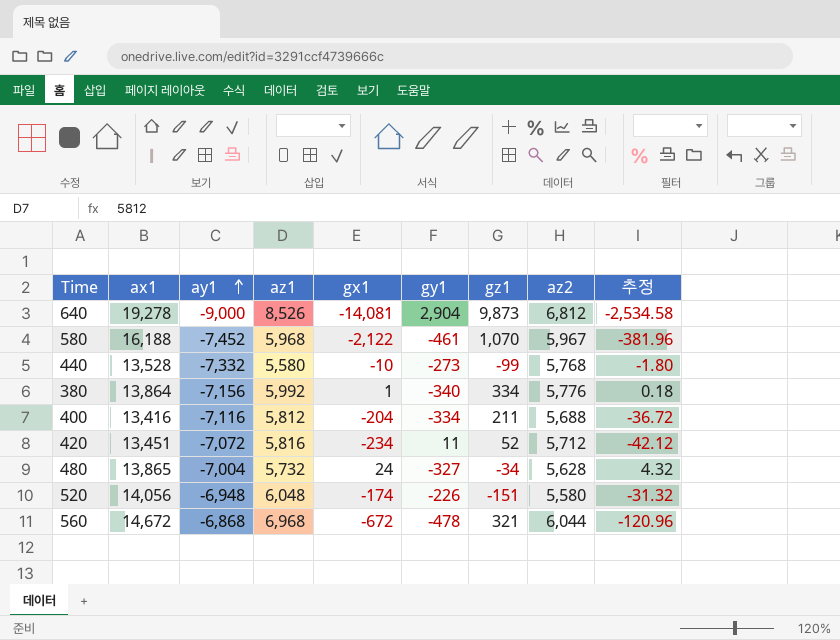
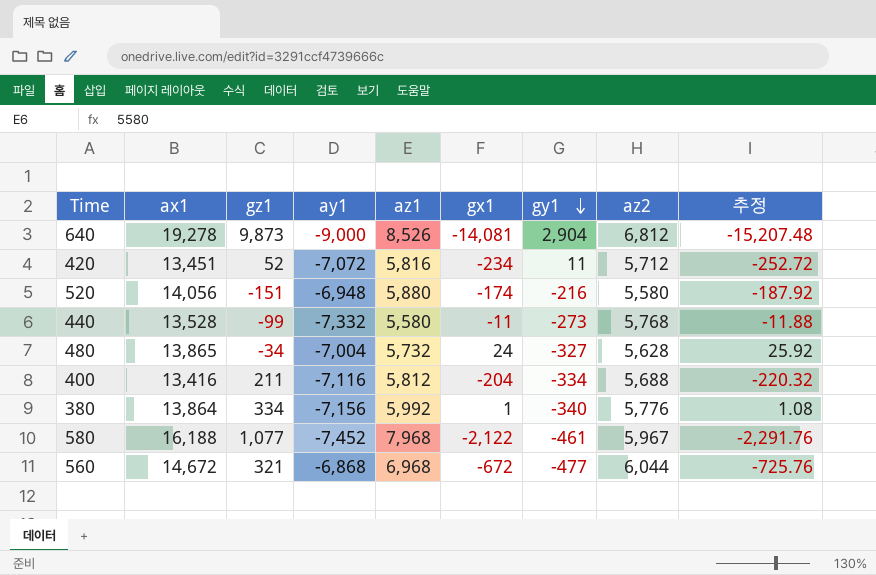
row order: ay1 ascending -> gy1 descending
column gz1 | position: 7 -> 3
column 추정 | formula: [gx1] * 0.18 -> [gx1] * 1.08
520 | az1: 6,048 -> 5,880
520 | gy1: -226 -> -216
440 | gx1: -10 -> -11
580 | gz1: 1,070 -> 1,077
580 | az1: 5,968 -> 7,968
560 | gy1: -478 -> -477

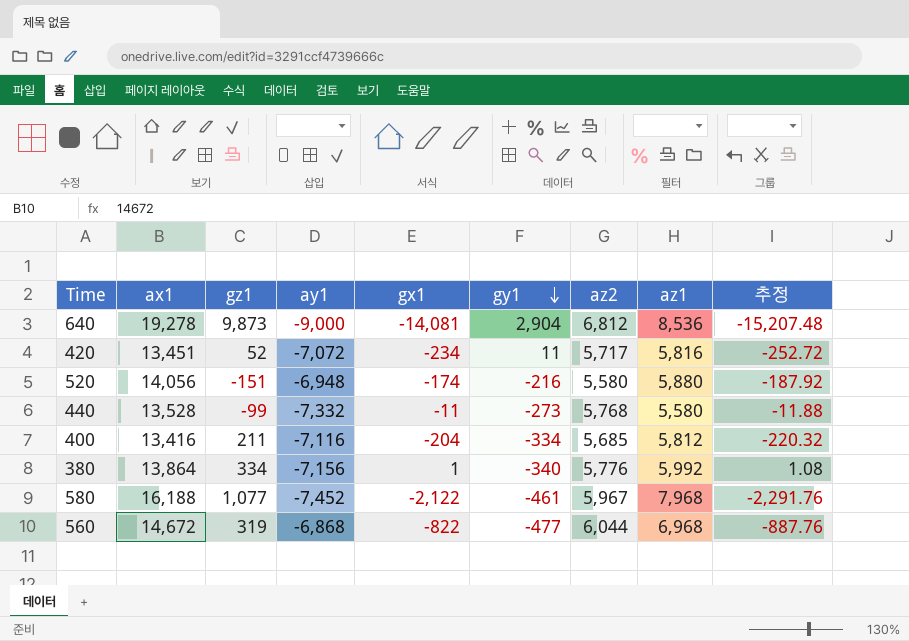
column az1 | position: 5 -> 8
row 480: 13,865 | -34 | -7,004 | 5,732 | 24 | -327 | 5,628 | 25.92 -> none
640 | az1: 8,526 -> 8,536
420 | az2: 5,712 -> 5,717
400 | az2: 5,688 -> 5,685
560 | gz1: 321 -> 319
560 | gx1: -672 -> -822
560 | 추정: -725.76 -> -887.76

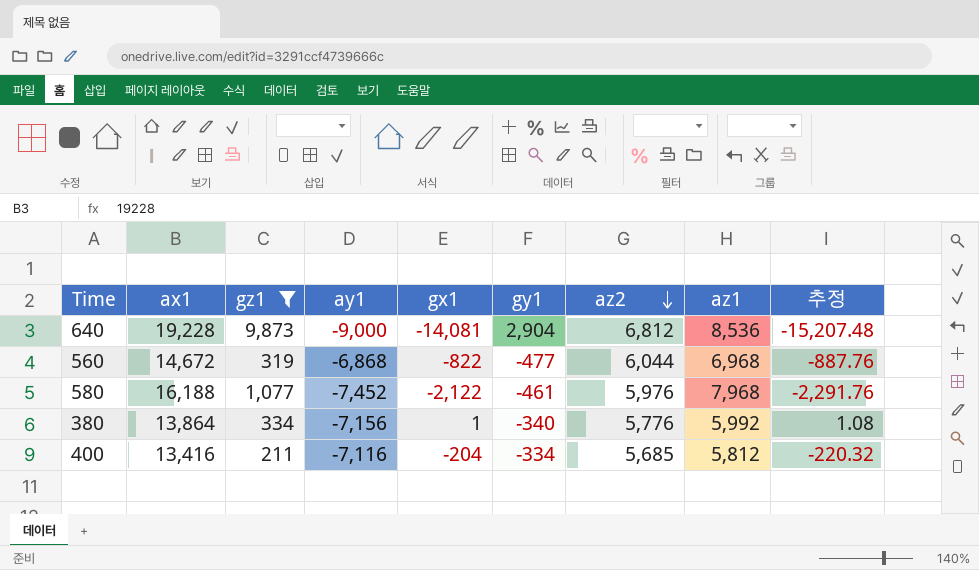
filter: none -> gz1 >= 211
row order: gy1 descending -> az2 descending
640 | ax1: 19,278 -> 19,228
580 | az2: 5,967 -> 5,976

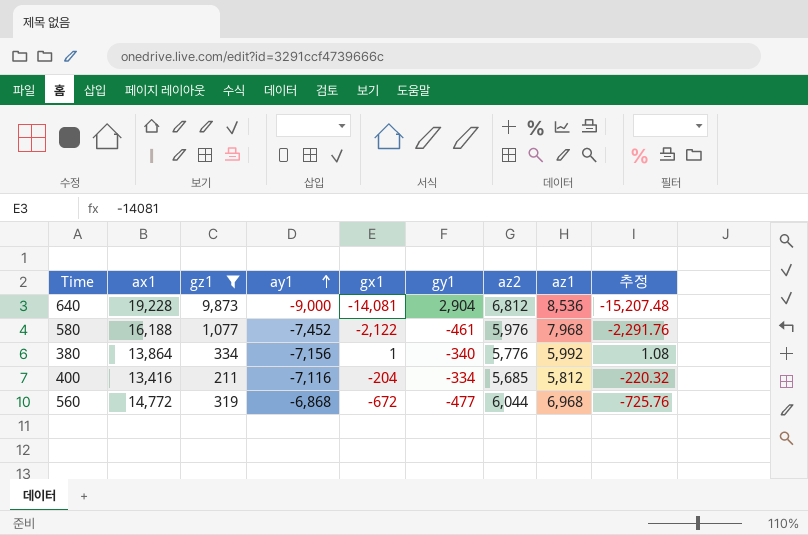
row order: az2 descending -> ay1 ascending
560 | ax1: 14,672 -> 14,772
560 | gx1: -822 -> -672
560 | 추정: -887.76 -> -725.76

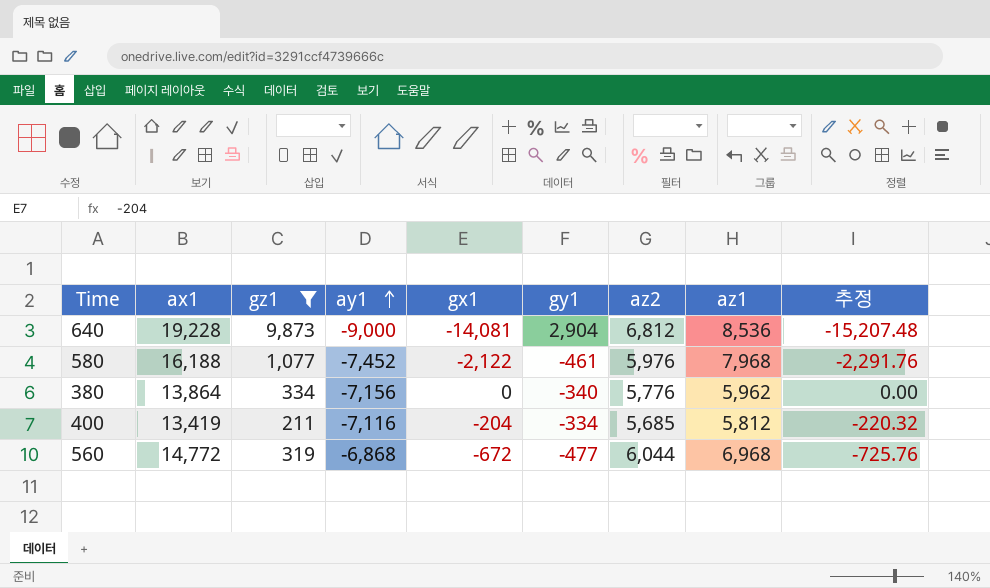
380 | gx1: 1 -> 0
380 | az1: 5,992 -> 5,962
380 | 추정: 1.08 -> 0.00
400 | ax1: 13,416 -> 13,419

